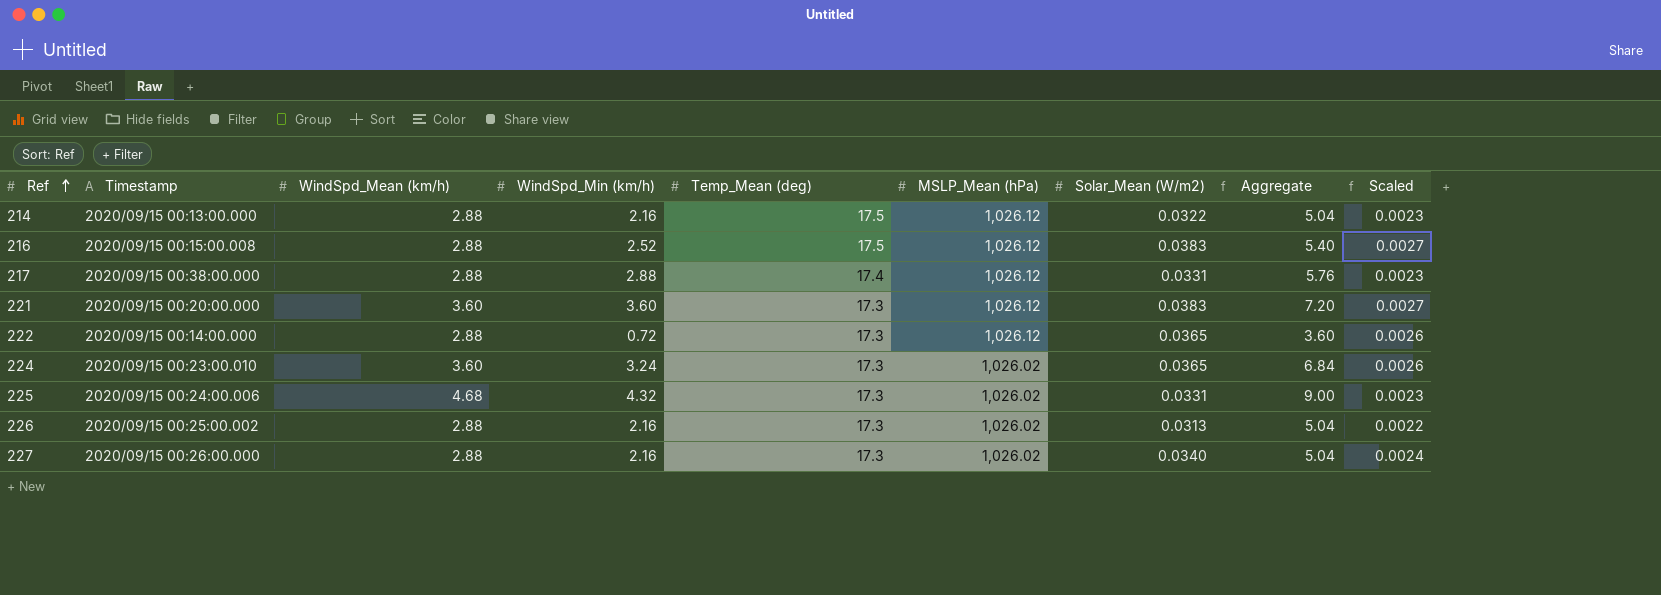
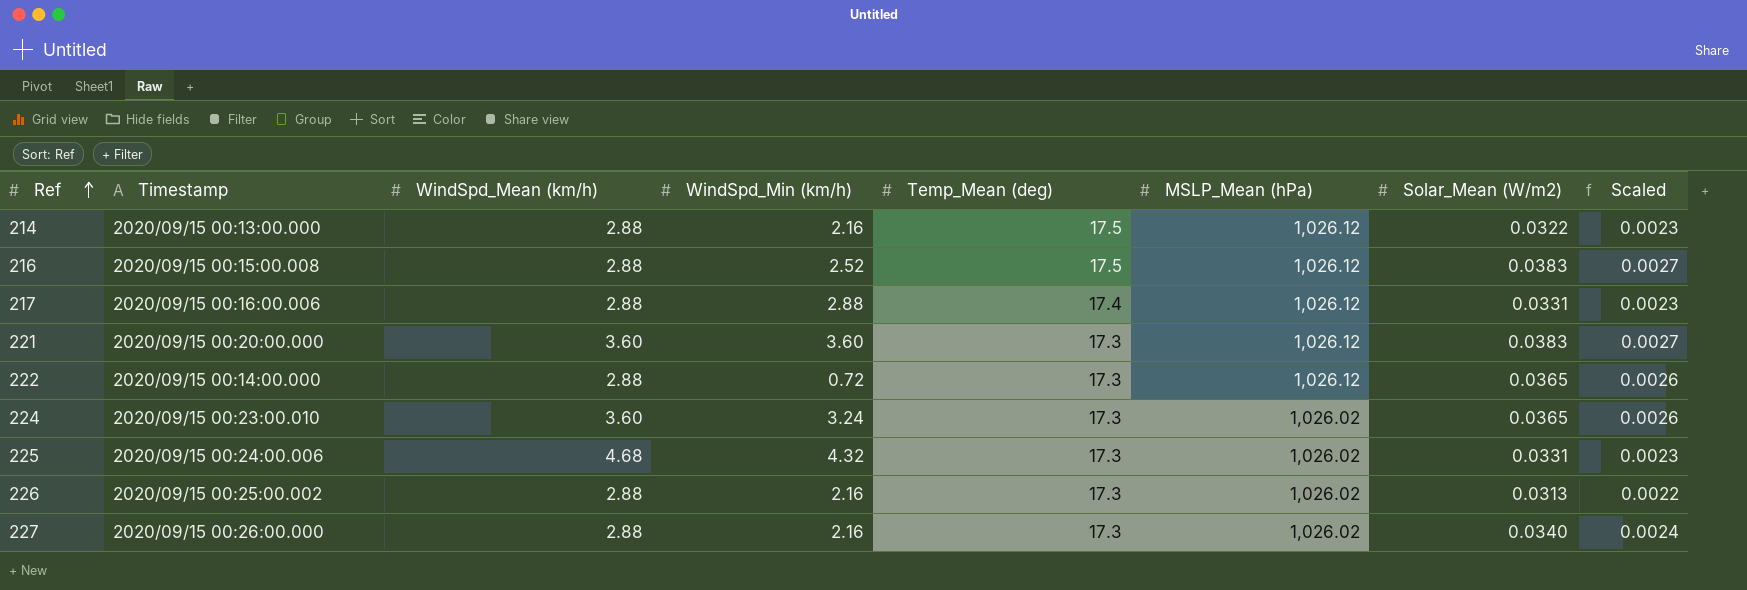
column Aggregate | formula: [WindSpd_Mean (km/h)] + [WindSpd_Min (km/h)] -> none
217 | Timestamp: 2020/09/15 00:38:00.000 -> 2020/09/15 00:16:00.006

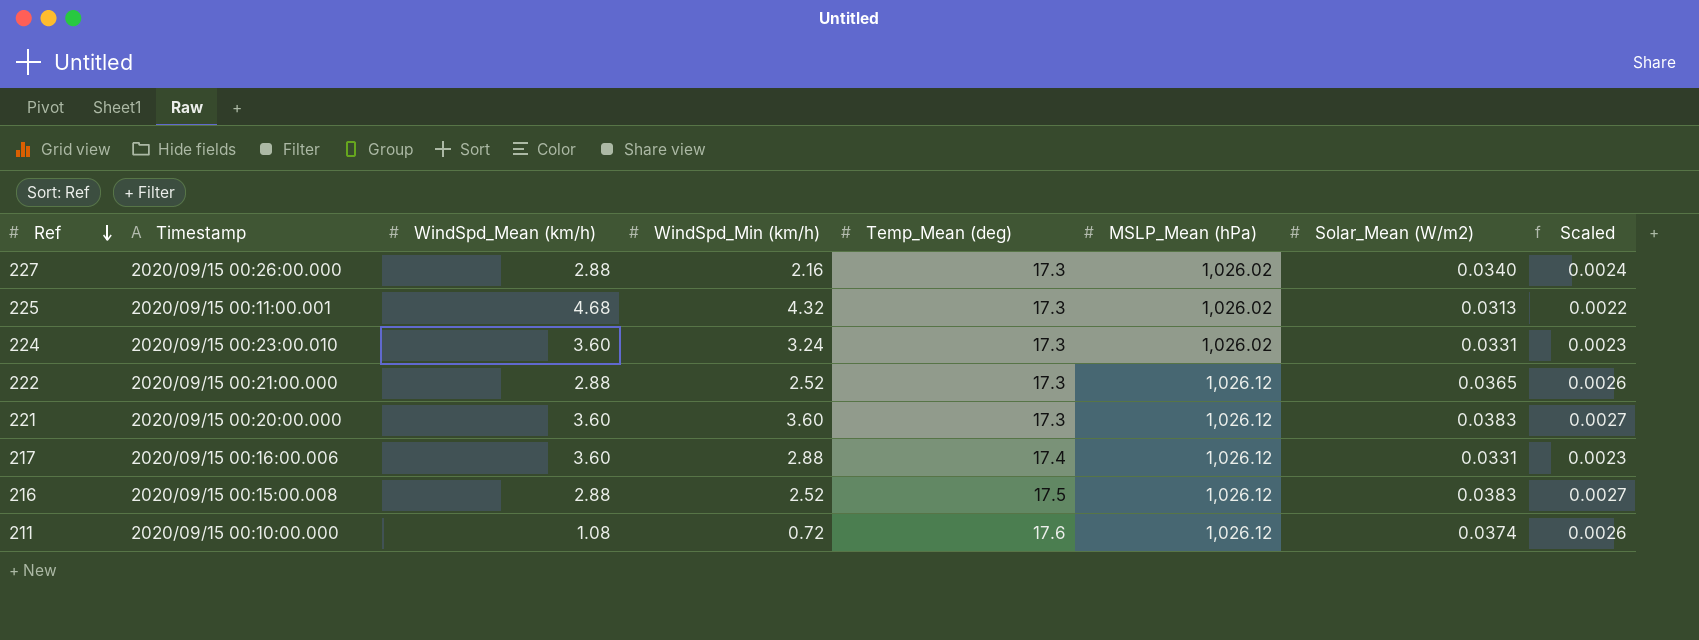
row order: Ref ascending -> Ref descending
row 214: 2020/09/15 00:13:00.000 | 2.88 | 2.16 | 17.5 | 1,026.12 | 0.0322 | 0.0023 -> none
row 226: 2020/09/15 00:25:00.002 | 2.88 | 2.16 | 17.3 | 1,026.02 | 0.0313 | 0.0022 -> none
225 | Timestamp: 2020/09/15 00:24:00.006 -> 2020/09/15 00:11:00.001
225 | Solar_Mean (W/m2): 0.0331 -> 0.0313
225 | Scaled: 0.0023 -> 0.0022
224 | Solar_Mean (W/m2): 0.0365 -> 0.0331
224 | Scaled: 0.0026 -> 0.0023
222 | Timestamp: 2020/09/15 00:14:00.000 -> 2020/09/15 00:21:00.000
222 | WindSpd_Min (km/h): 0.72 -> 2.52
217 | WindSpd_Mean (km/h): 2.88 -> 3.60
row 211: none -> 2020/09/15 00:10:00.000 | 1.08 | 0.72 | 17.6 | 1,026.12 | 0.0374 | 0.0026

